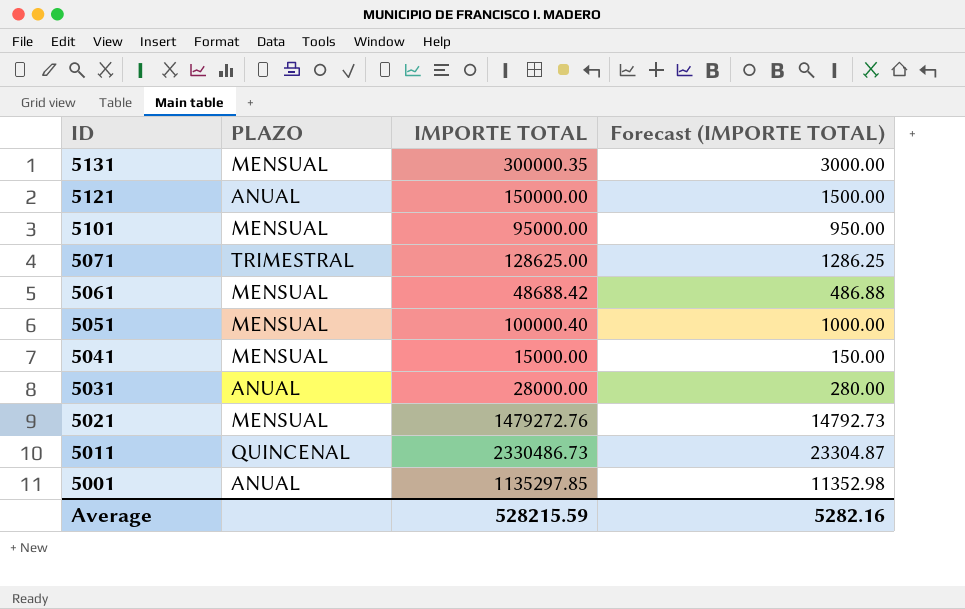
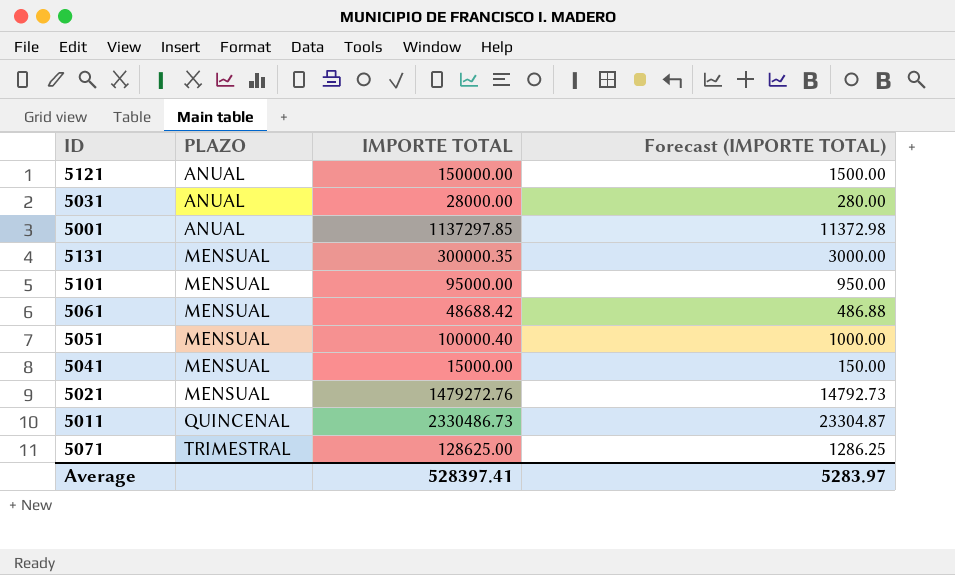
row order: ID descending -> PLAZO ascending
5001 | IMPORTE TOTAL: 1135297.85 -> 1137297.85
5001 | Forecast (IMPORTE TOTAL): 11352.98 -> 11372.98
Average | IMPORTE TOTAL: 528215.59 -> 528397.41
Average | Forecast (IMPORTE TOTAL): 5282.16 -> 5283.97

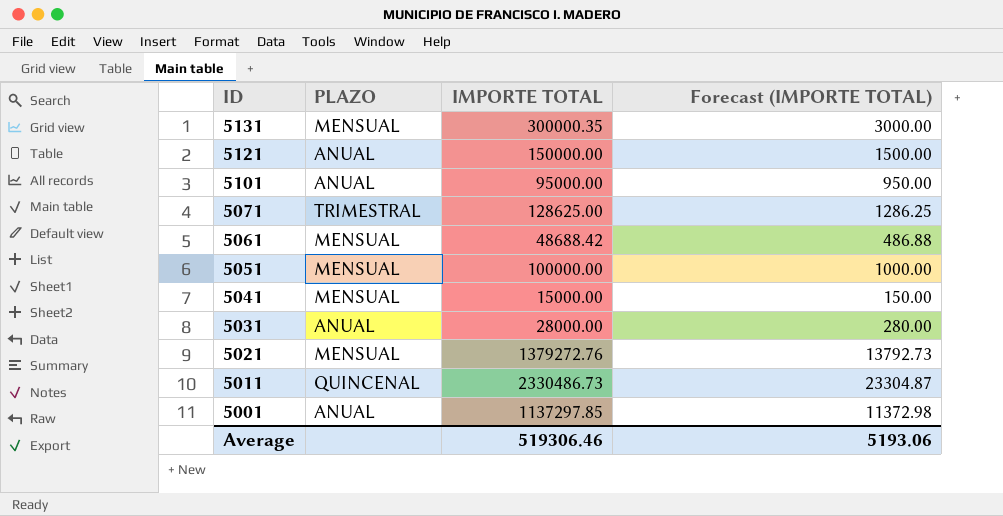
row order: PLAZO ascending -> ID descending
5101 | PLAZO: MENSUAL -> ANUAL
5051 | IMPORTE TOTAL: 100000.40 -> 100000.00
5021 | IMPORTE TOTAL: 1479272.76 -> 1379272.76
5021 | Forecast (IMPORTE TOTAL): 14792.73 -> 13792.73
Average | IMPORTE TOTAL: 528397.41 -> 519306.46
Average | Forecast (IMPORTE TOTAL): 5283.97 -> 5193.06

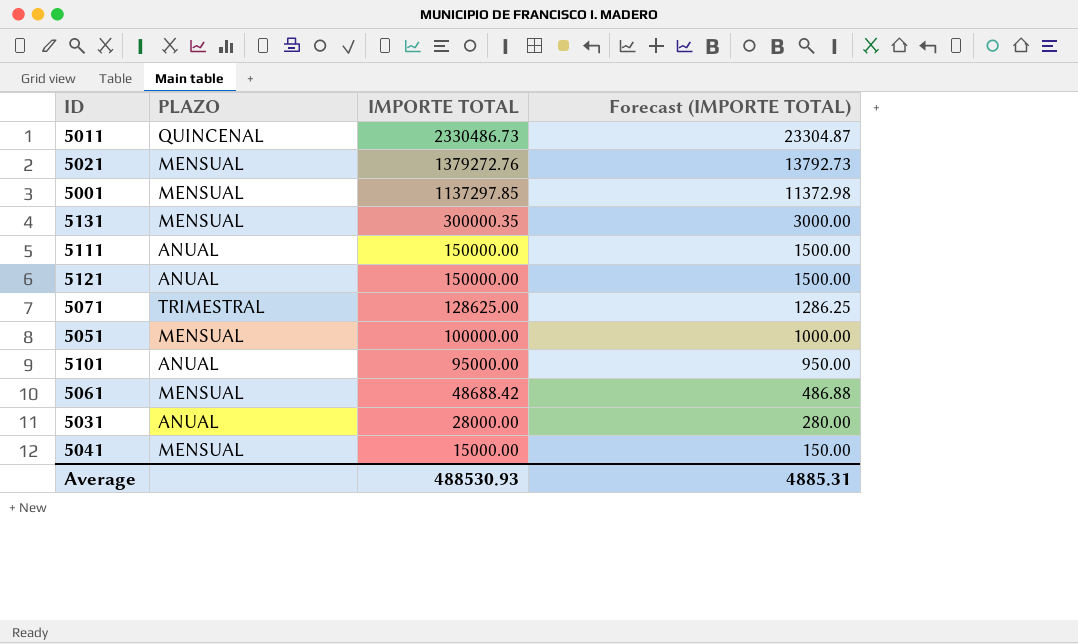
row order: ID descending -> IMPORTE TOTAL descending
5001 | PLAZO: ANUAL -> MENSUAL
row 5111: none -> ANUAL | 150000.00 | 1500.00
Average | IMPORTE TOTAL: 519306.46 -> 488530.93
Average | Forecast (IMPORTE TOTAL): 5193.06 -> 4885.31

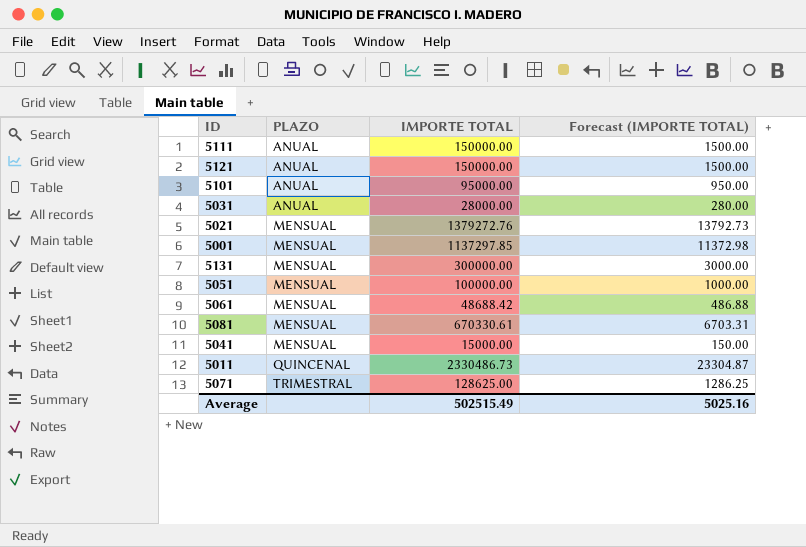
row order: IMPORTE TOTAL descending -> PLAZO ascending
5131 | IMPORTE TOTAL: 300000.35 -> 300000.00
row 5081: none -> MENSUAL | 670330.61 | 6703.31
Average | IMPORTE TOTAL: 488530.93 -> 502515.49
Average | Forecast (IMPORTE TOTAL): 4885.31 -> 5025.16

